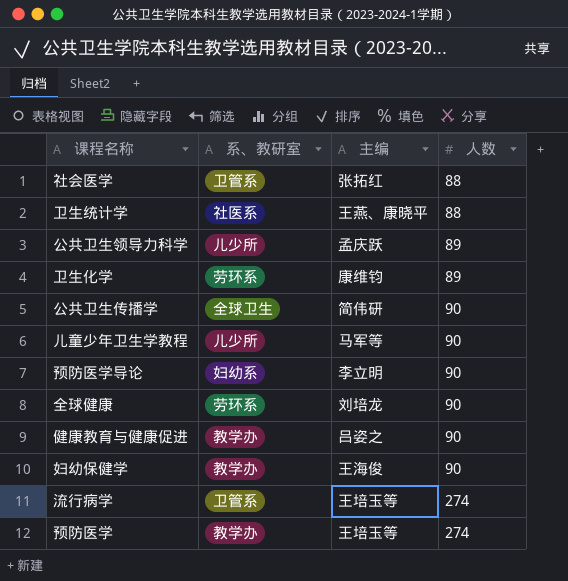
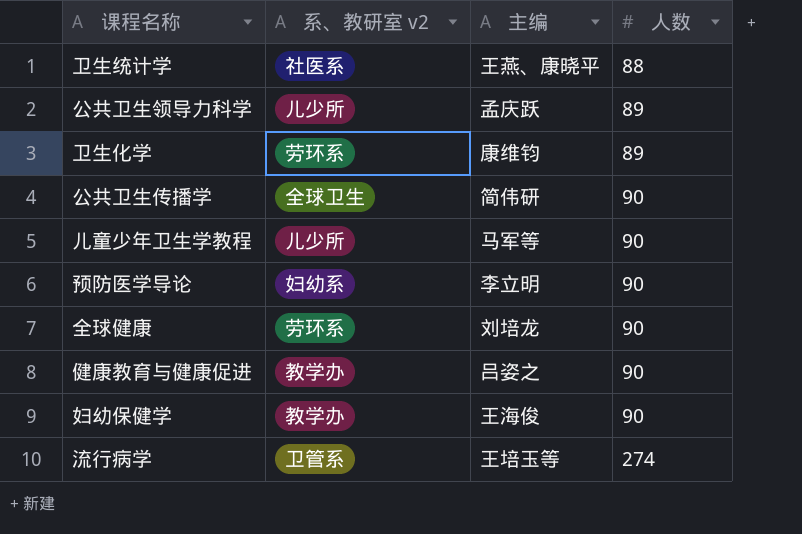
column name: 系、教研室 -> 系、教研室 v2
row 社会医学: 卫管系 | 张拓红 | 88 -> none
row 预防医学: 教学办 | 王培玉等 | 274 -> none

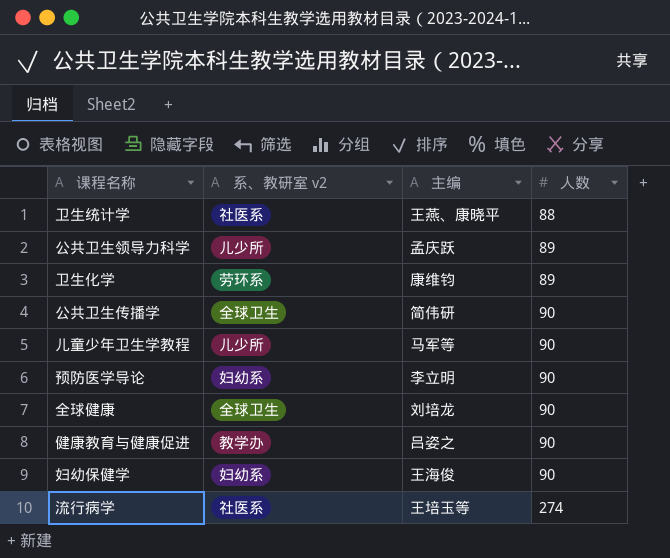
全球健康 | 系、教研室 v2: 劳环系 -> 全球卫生
妇幼保健学 | 系、教研室 v2: 教学办 -> 妇幼系
流行病学 | 系、教研室 v2: 卫管系 -> 社医系

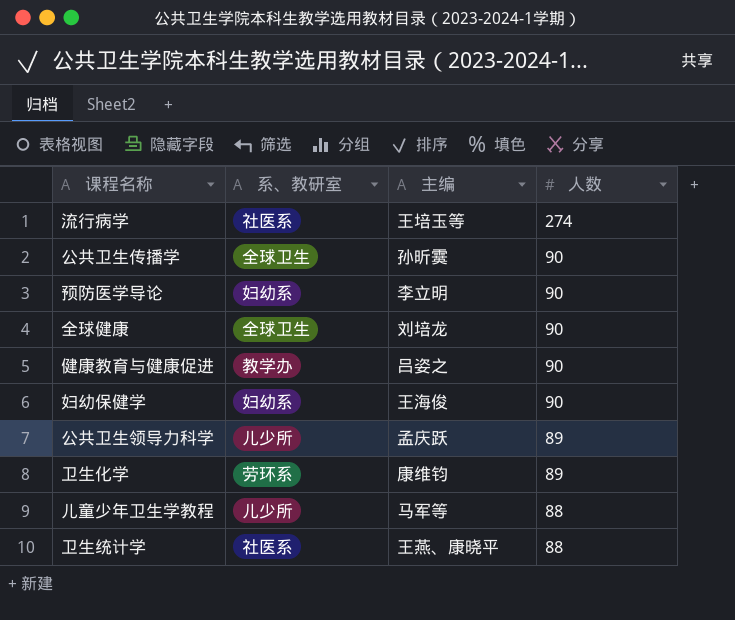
row order: 人数 ascending -> 人数 descending
column name: 系、教研室 v2 -> 系、教研室
公共卫生传播学 | 主编: 简伟研 -> 孙昕霙
儿童少年卫生学教程 | 人数: 90 -> 88

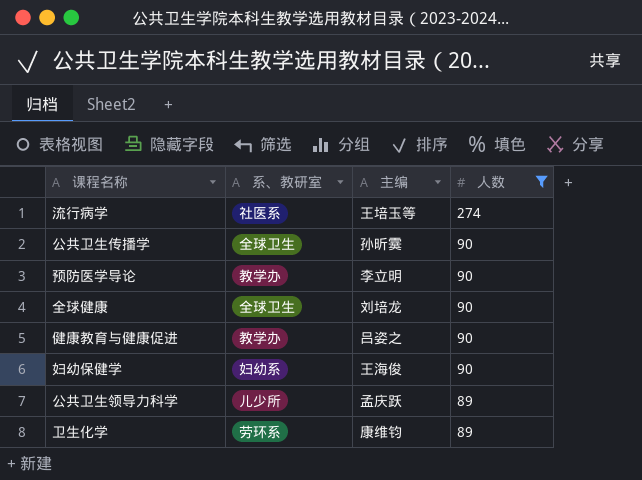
filter: none -> 人数 != 88
预防医学导论 | 系、教研室: 妇幼系 -> 教学办

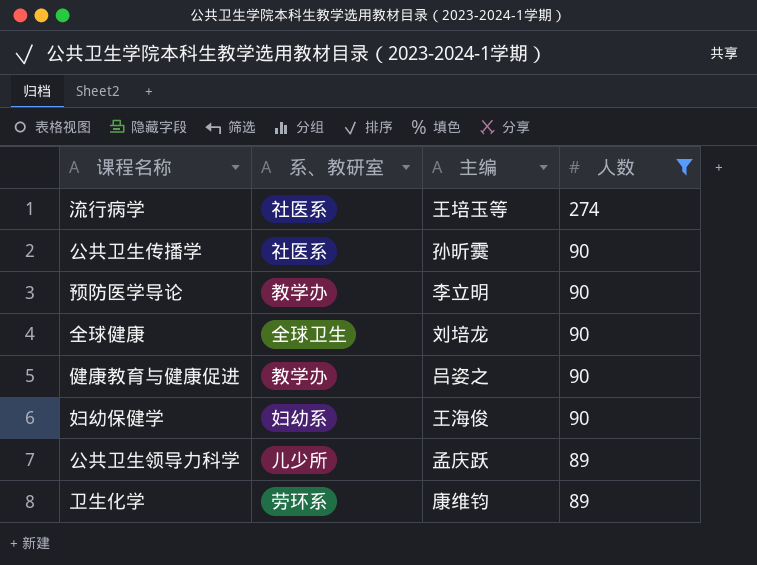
公共卫生传播学 | 系、教研室: 全球卫生 -> 社医系

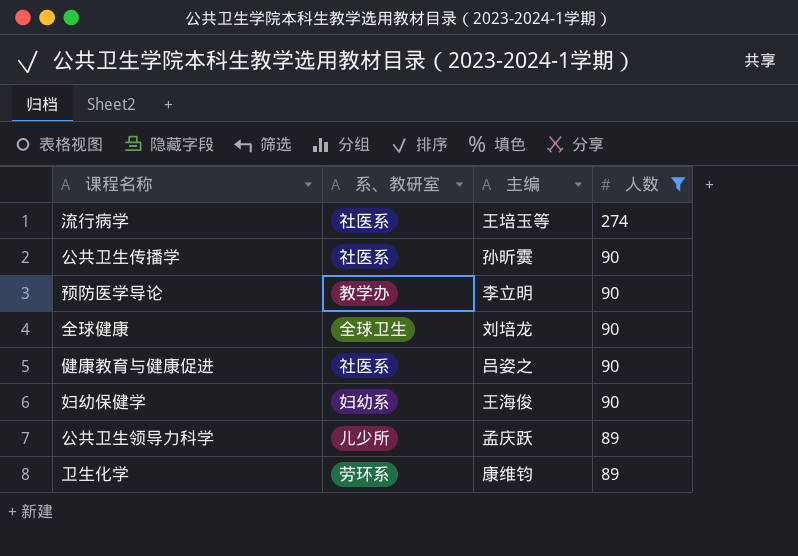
健康教育与健康促进 | 系、教研室: 教学办 -> 社医系

